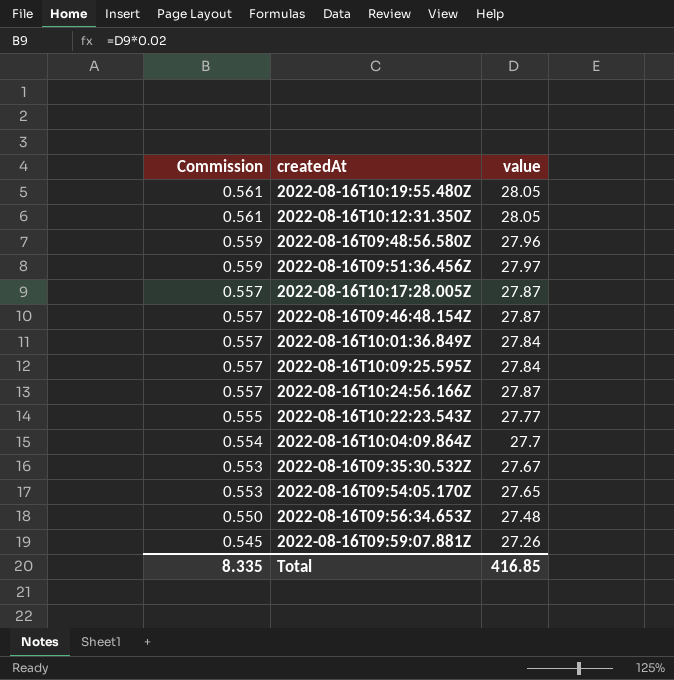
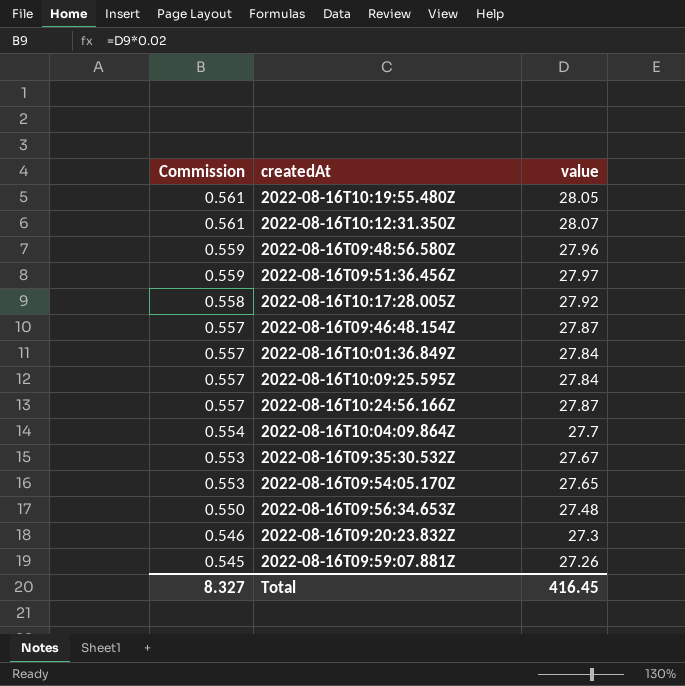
row 2022-08-16T10:22:23.543Z: 0.555 | 27.77 -> none
2022-08-16T10:12:31.350Z | value: 28.05 -> 28.07
2022-08-16T10:17:28.005Z | Commission: 0.557 -> 0.558
2022-08-16T10:17:28.005Z | value: 27.87 -> 27.92
row 2022-08-16T09:20:23.832Z: none -> 0.546 | 27.3
Total | Commission: 8.335 -> 8.327
Total | value: 416.85 -> 416.45

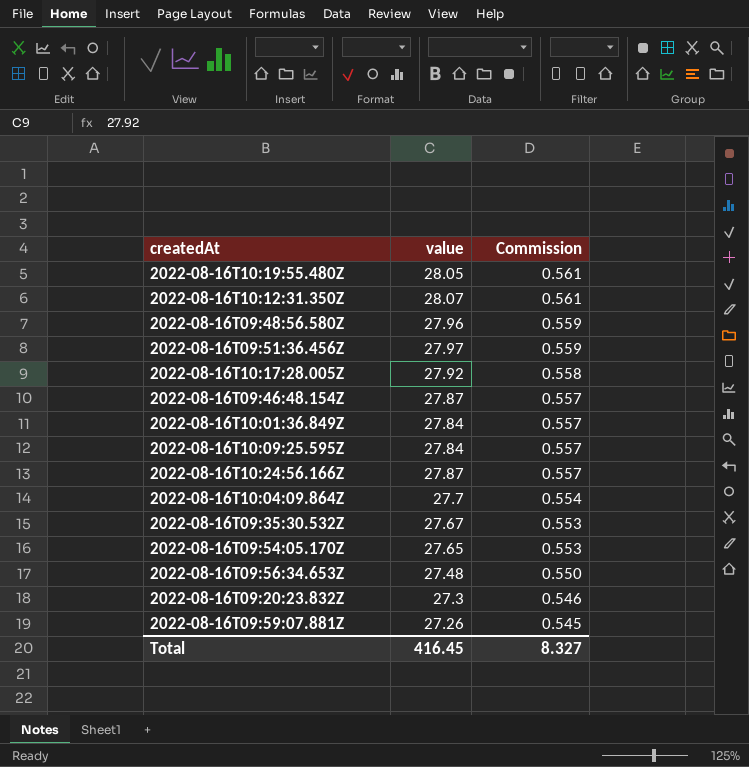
column Commission | position: 1 -> 3

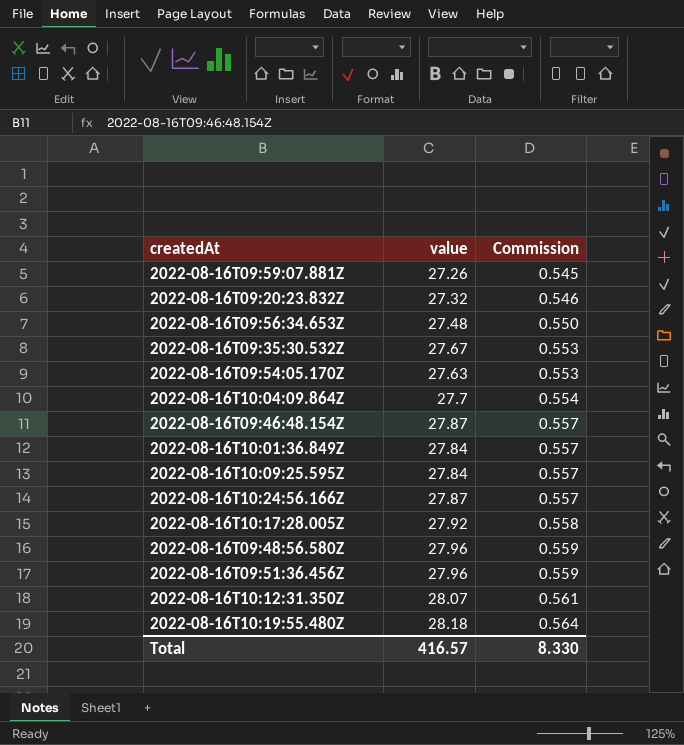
row order: Commission descending -> Commission ascending
2022-08-16T09:20:23.832Z | value: 27.3 -> 27.32
2022-08-16T09:54:05.170Z | value: 27.65 -> 27.63
2022-08-16T09:51:36.456Z | value: 27.97 -> 27.96
2022-08-16T10:19:55.480Z | value: 28.05 -> 28.18
2022-08-16T10:19:55.480Z | Commission: 0.561 -> 0.564
Total | value: 416.45 -> 416.57
Total | Commission: 8.327 -> 8.330

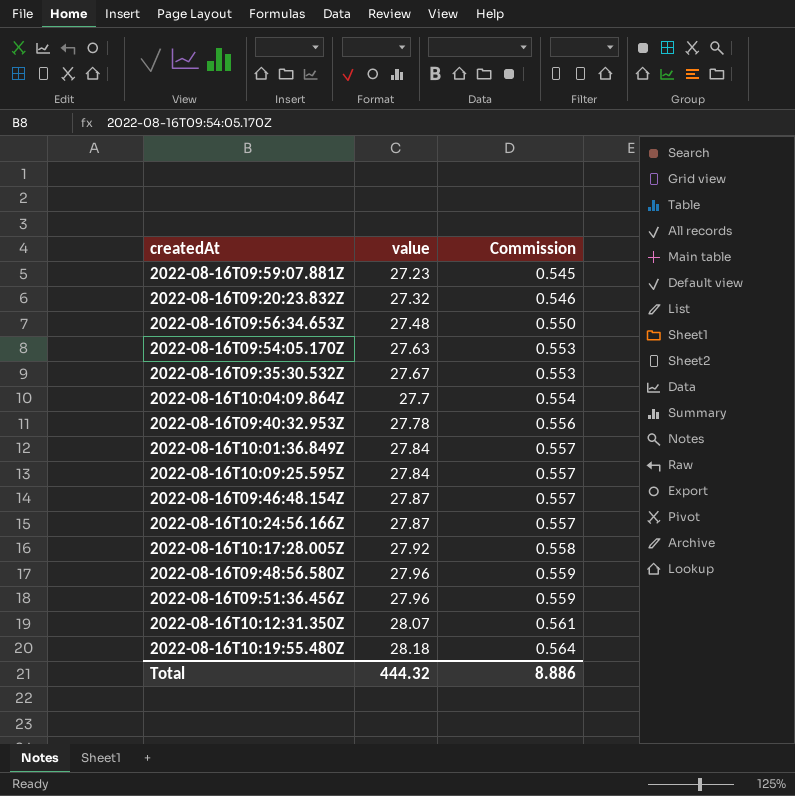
row order: Commission ascending -> value ascending
2022-08-16T09:59:07.881Z | value: 27.26 -> 27.23
row 2022-08-16T09:40:32.953Z: none -> 27.78 | 0.556
Total | value: 416.57 -> 444.32
Total | Commission: 8.330 -> 8.886

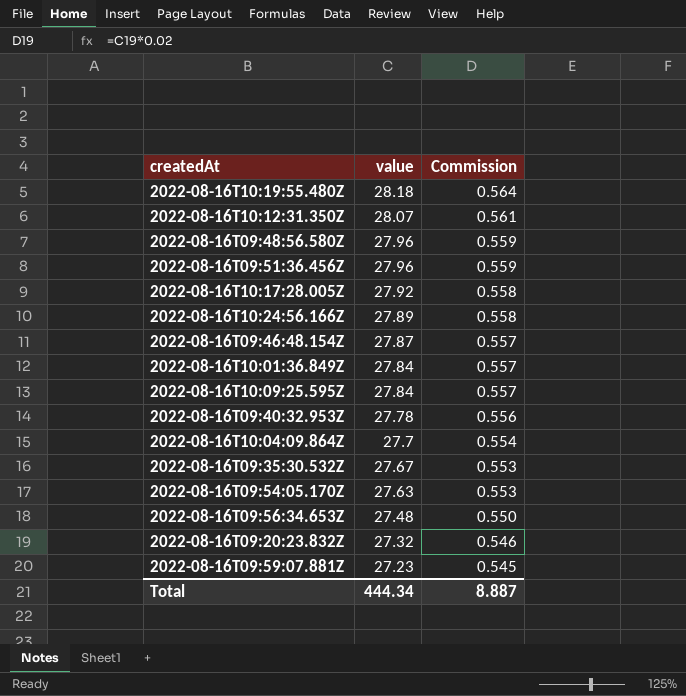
row order: value ascending -> value descending
2022-08-16T10:24:56.166Z | value: 27.87 -> 27.89
2022-08-16T10:24:56.166Z | Commission: 0.557 -> 0.558
Total | value: 444.32 -> 444.34
Total | Commission: 8.886 -> 8.887

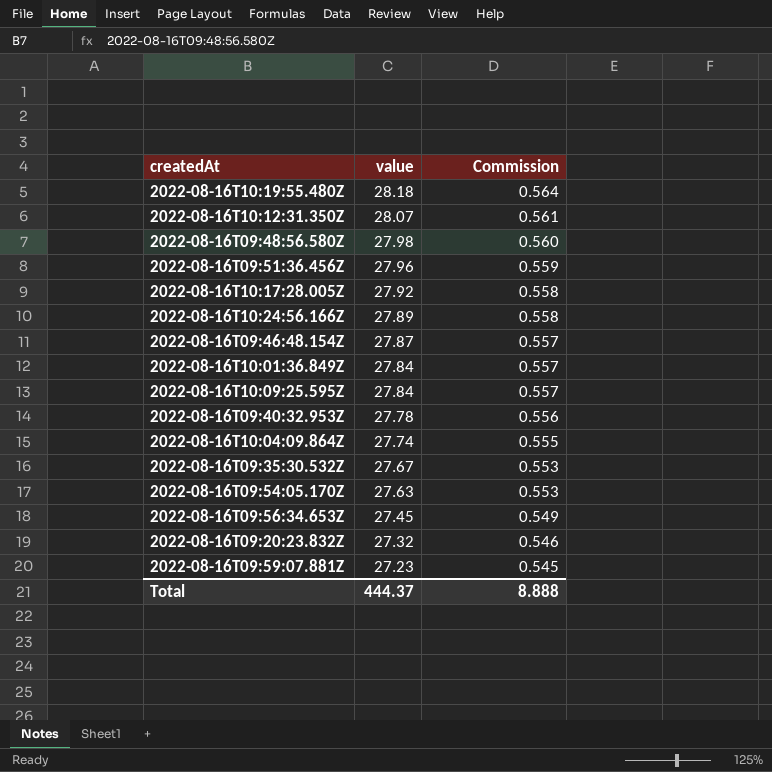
2022-08-16T09:48:56.580Z | value: 27.96 -> 27.98
2022-08-16T09:48:56.580Z | Commission: 0.559 -> 0.560
2022-08-16T10:04:09.864Z | value: 27.7 -> 27.74
2022-08-16T10:04:09.864Z | Commission: 0.554 -> 0.555
2022-08-16T09:56:34.653Z | value: 27.48 -> 27.45
2022-08-16T09:56:34.653Z | Commission: 0.550 -> 0.549
Total | value: 444.34 -> 444.37
Total | Commission: 8.887 -> 8.888

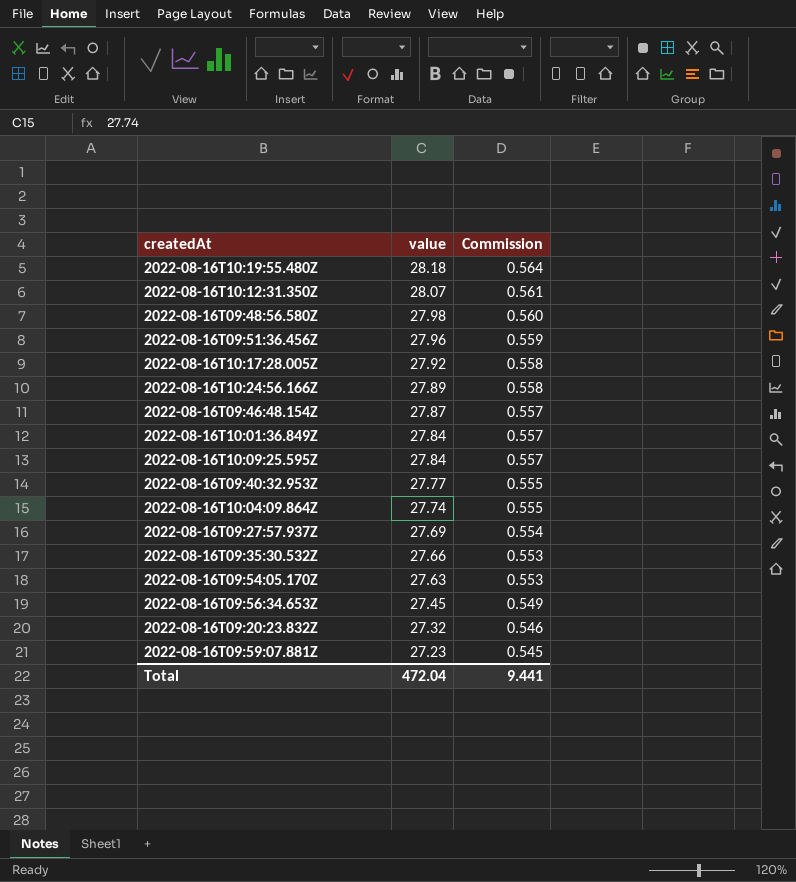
2022-08-16T09:40:32.953Z | value: 27.78 -> 27.77
2022-08-16T09:40:32.953Z | Commission: 0.556 -> 0.555
row 2022-08-16T09:27:57.937Z: none -> 27.69 | 0.554
2022-08-16T09:35:30.532Z | value: 27.67 -> 27.66
Total | value: 444.37 -> 472.04
Total | Commission: 8.888 -> 9.441

